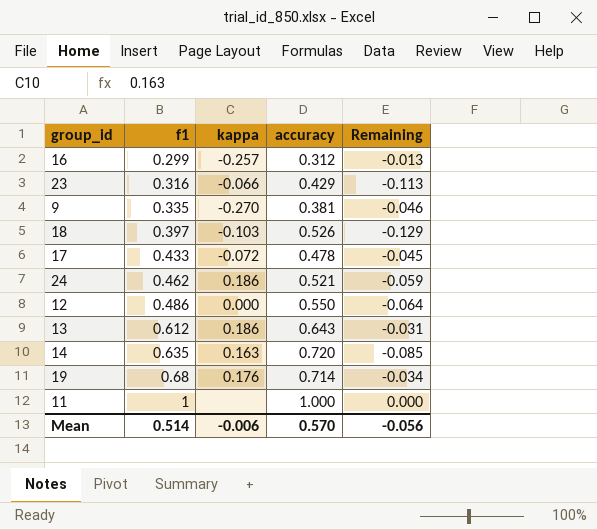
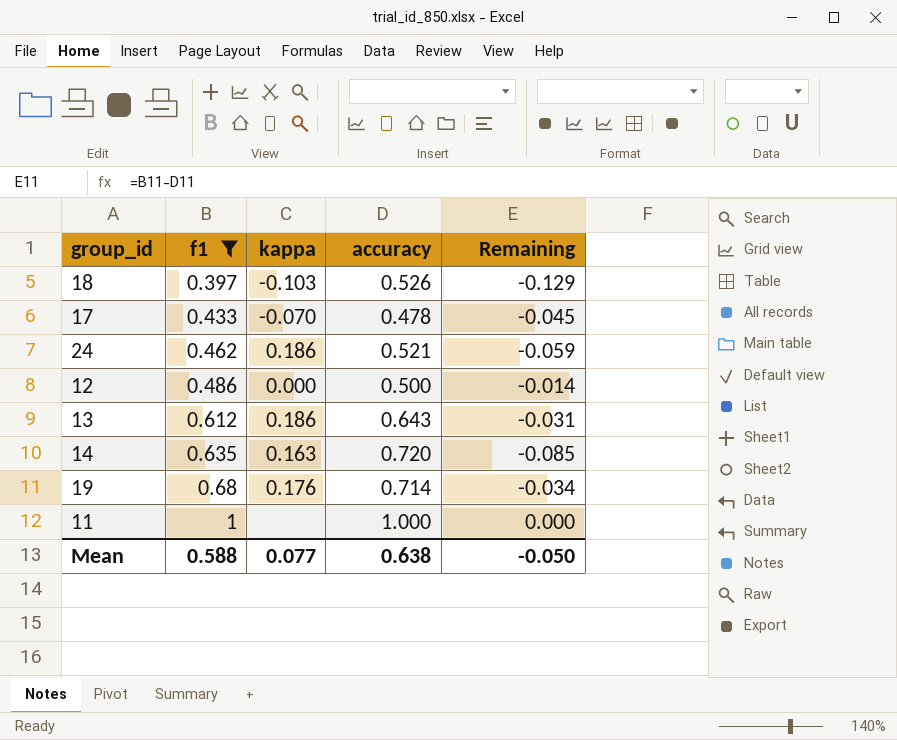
filter: none -> f1 >= 0.397
17 | kappa: -0.072 -> -0.070
12 | accuracy: 0.550 -> 0.500
12 | Remaining: -0.064 -> -0.014
Mean | f1: 0.514 -> 0.588
Mean | kappa: -0.006 -> 0.077
Mean | accuracy: 0.570 -> 0.638
Mean | Remaining: -0.056 -> -0.050

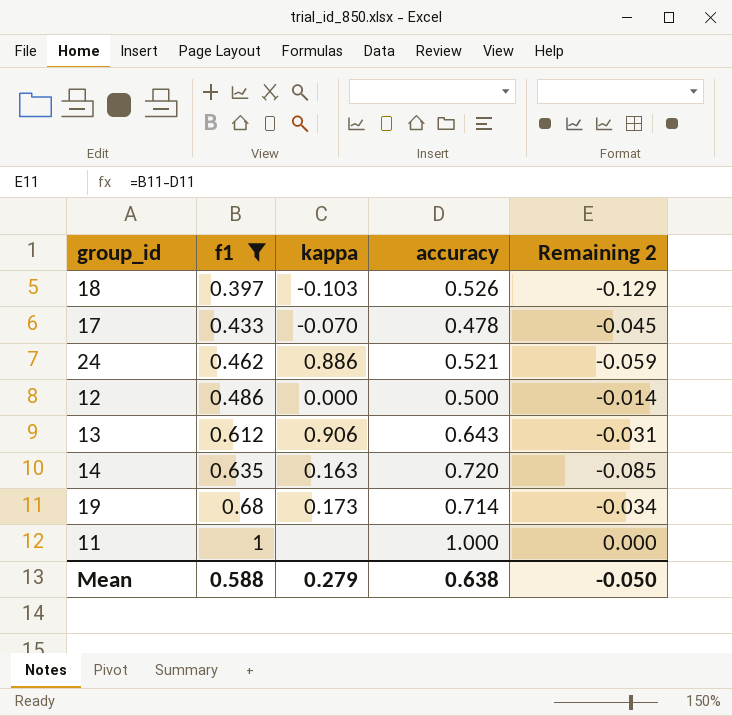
column name: Remaining -> Remaining 2
24 | kappa: 0.186 -> 0.886
13 | kappa: 0.186 -> 0.906
19 | kappa: 0.176 -> 0.173
Mean | kappa: 0.077 -> 0.279

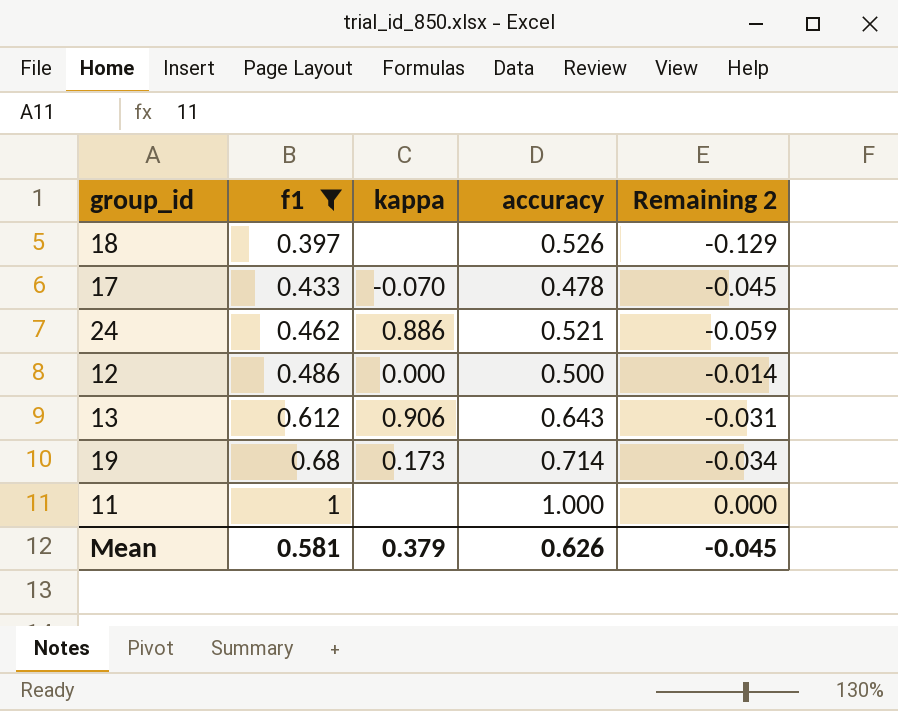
row 14: 0.635 | 0.163 | 0.720 | -0.085 -> none
18 | kappa: -0.103 -> none
Mean | f1: 0.588 -> 0.581
Mean | kappa: 0.279 -> 0.379
Mean | accuracy: 0.638 -> 0.626
Mean | Remaining 2: -0.050 -> -0.045

